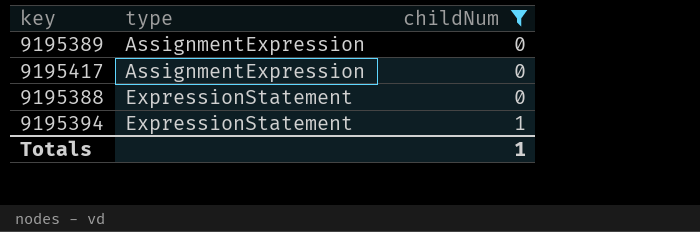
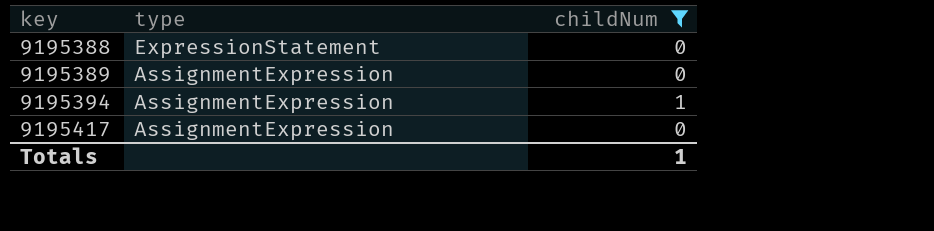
row order: type ascending -> key ascending
9195394 | type: ExpressionStatement -> AssignmentExpression

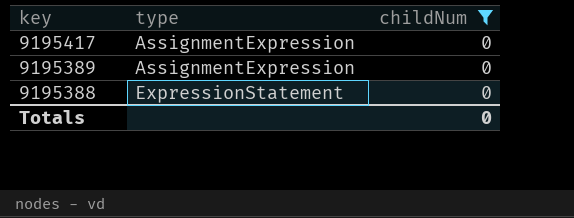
row order: key ascending -> key descending
row 9195394: AssignmentExpression | 1 -> none
Totals | childNum: 1 -> 0

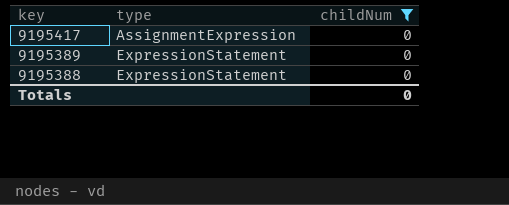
9195389 | type: AssignmentExpression -> ExpressionStatement

